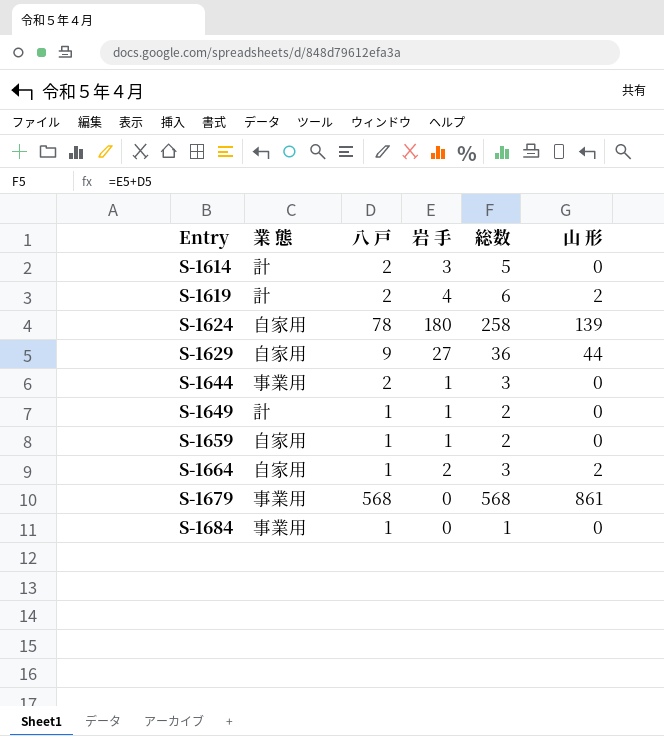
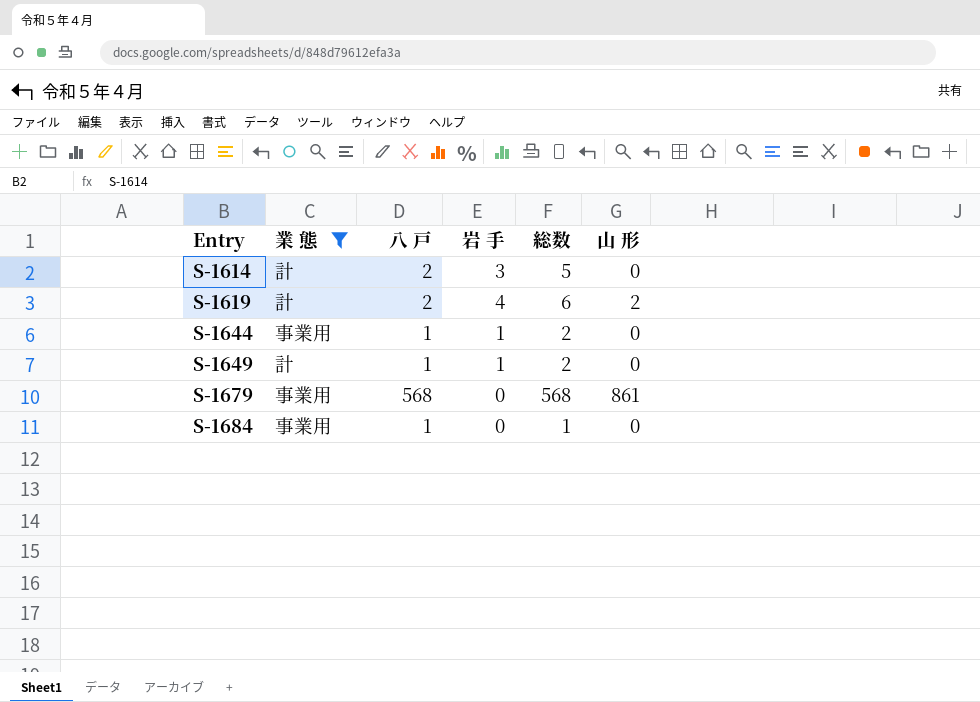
filter: none -> 業 態 != 自家用
S-1644 | 八 戸: 2 -> 1
S-1644 | 総数: 3 -> 2

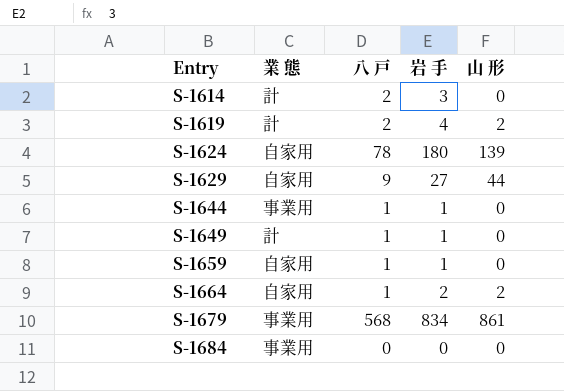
filter: 業 態 != 自家用 -> none
column 総数 | formula: [八 戸] + [岩 手] -> none
S-1679 | 岩 手: 0 -> 834
S-1684 | 八 戸: 1 -> 0

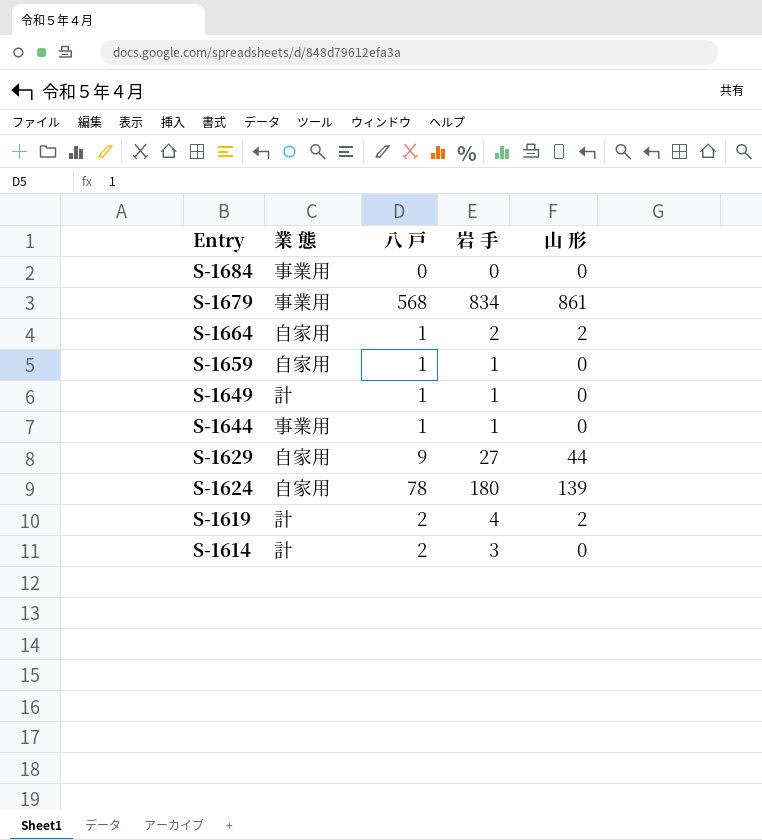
row order: Entry ascending -> Entry descending

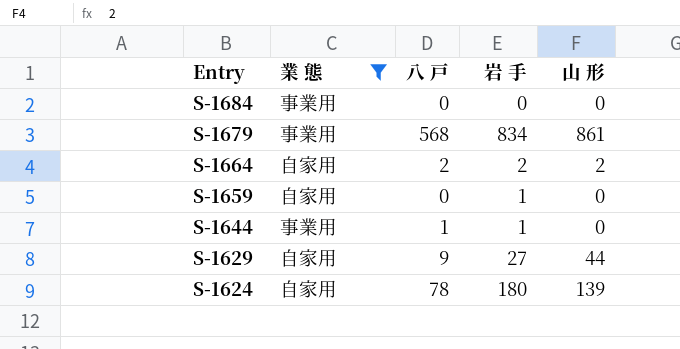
filter: none -> 業 態 != 計
S-1664 | 八 戸: 1 -> 2
S-1659 | 八 戸: 1 -> 0

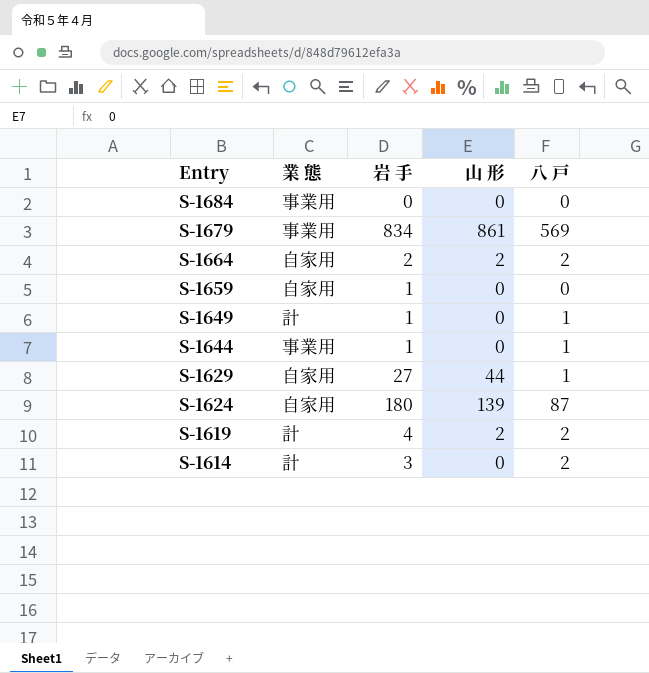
filter: 業 態 != 計 -> none
column 八 戸 | position: 3 -> 5
S-1679 | 八 戸: 568 -> 569
S-1629 | 八 戸: 9 -> 1
S-1624 | 八 戸: 78 -> 87

